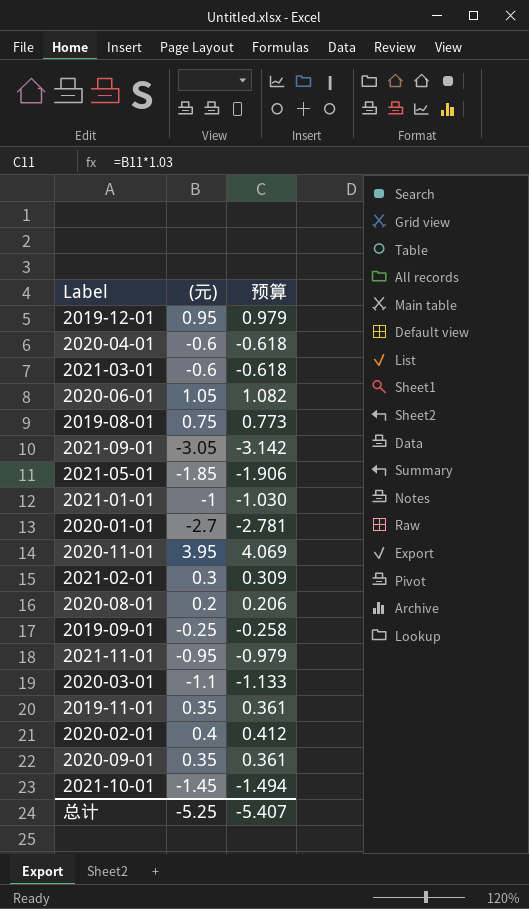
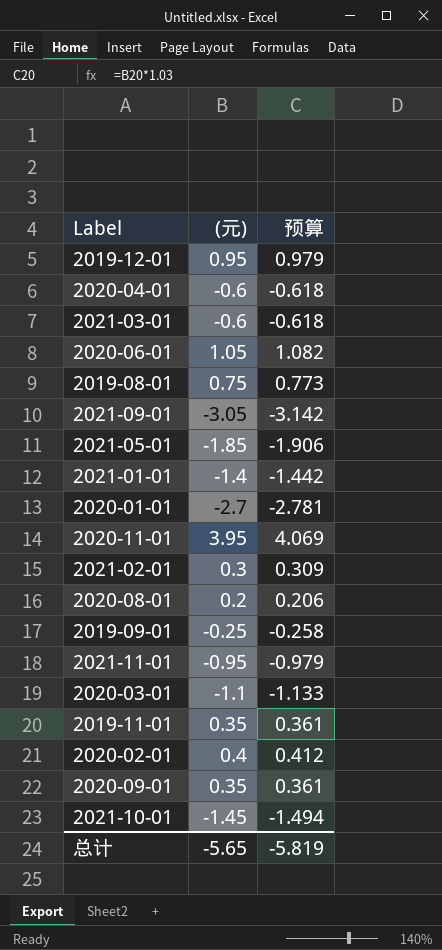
2021-01-01 | (元): -1 -> -1.4
2021-01-01 | 预算: -1.030 -> -1.442
总计 | (元): -5.25 -> -5.65
总计 | 预算: -5.407 -> -5.819

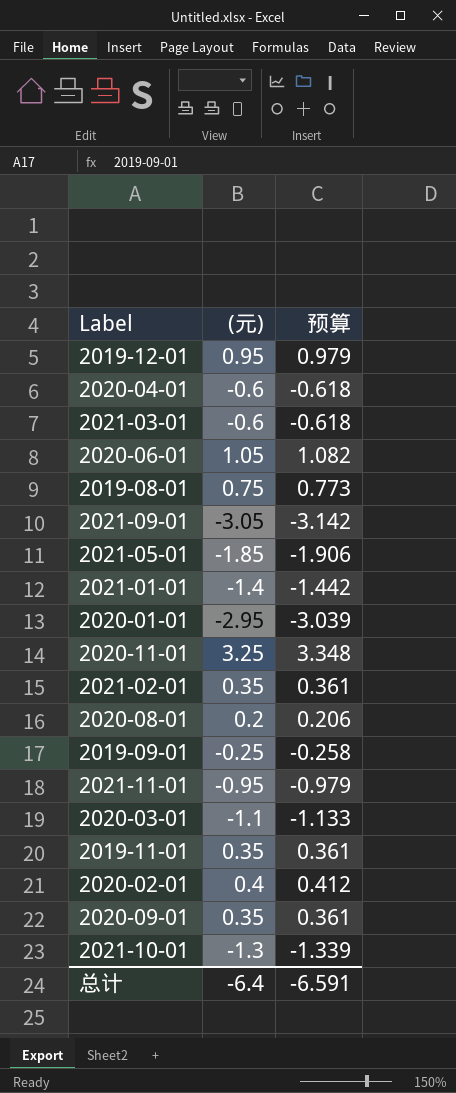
2020-01-01 | (元): -2.7 -> -2.95
2020-01-01 | 预算: -2.781 -> -3.039
2020-11-01 | (元): 3.95 -> 3.25
2020-11-01 | 预算: 4.069 -> 3.348
2021-02-01 | (元): 0.3 -> 0.35
2021-02-01 | 预算: 0.309 -> 0.361
2021-10-01 | (元): -1.45 -> -1.3
2021-10-01 | 预算: -1.494 -> -1.339
总计 | (元): -5.65 -> -6.4
总计 | 预算: -5.819 -> -6.591

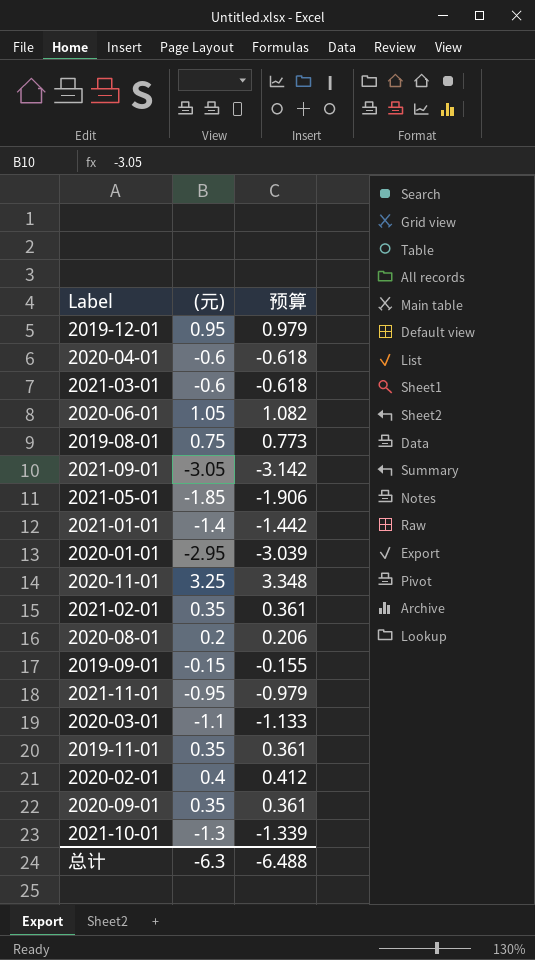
2019-09-01 | (元): -0.25 -> -0.15
2019-09-01 | 预算: -0.258 -> -0.155
总计 | (元): -6.4 -> -6.3
总计 | 预算: -6.591 -> -6.488

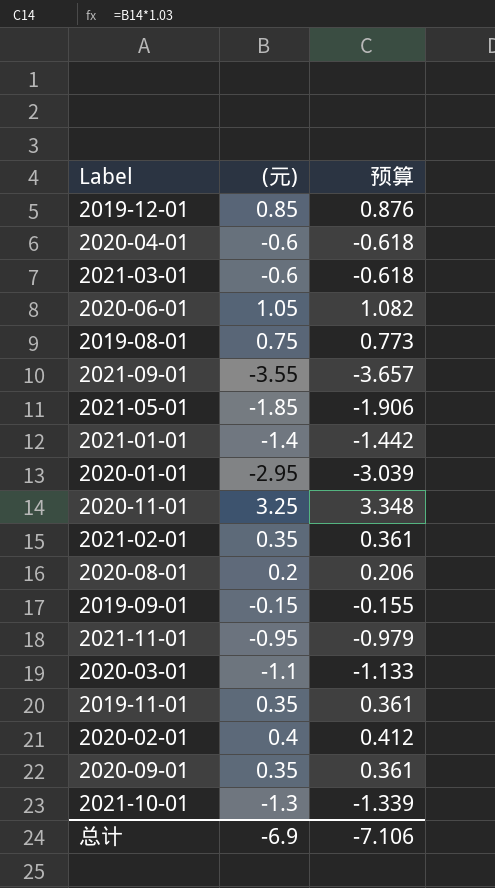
2019-12-01 | (元): 0.95 -> 0.85
2019-12-01 | 预算: 0.979 -> 0.876
2021-09-01 | (元): -3.05 -> -3.55
2021-09-01 | 预算: -3.142 -> -3.657
总计 | (元): -6.3 -> -6.9
总计 | 预算: -6.488 -> -7.106

